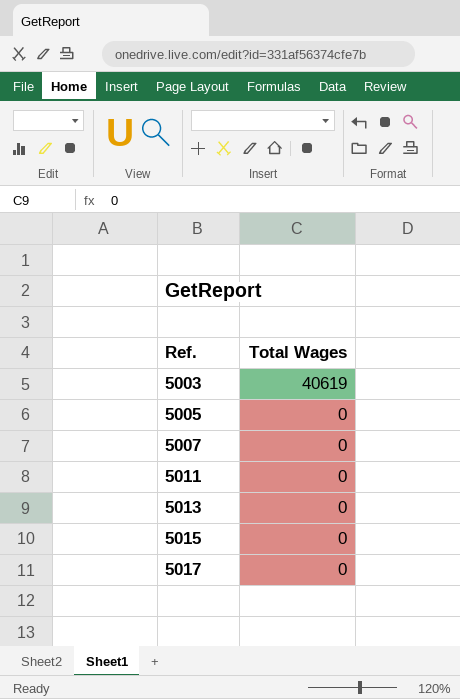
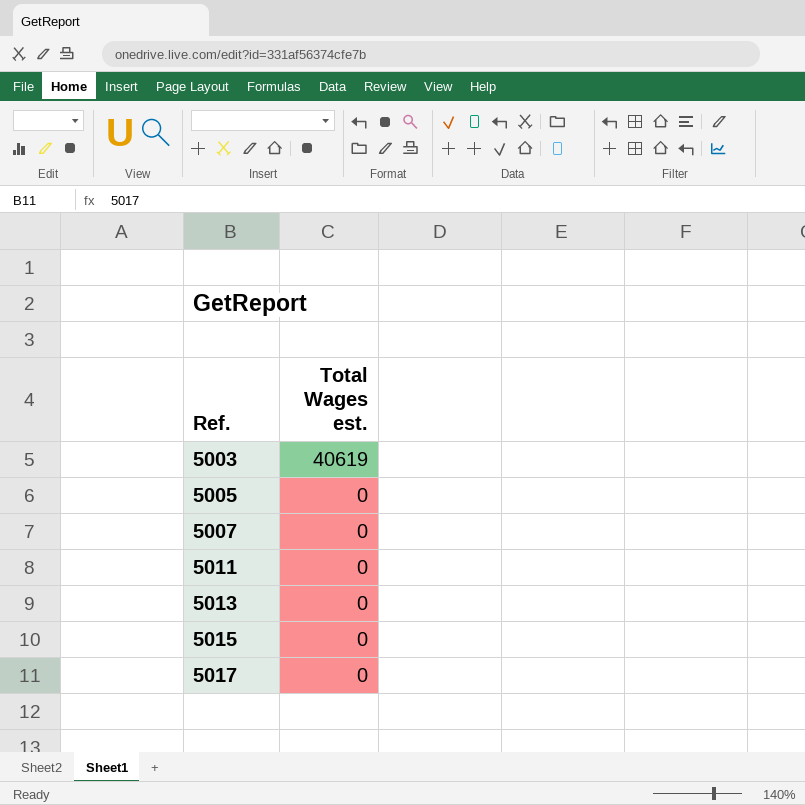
column name: Total Wages -> Total Wages est.

